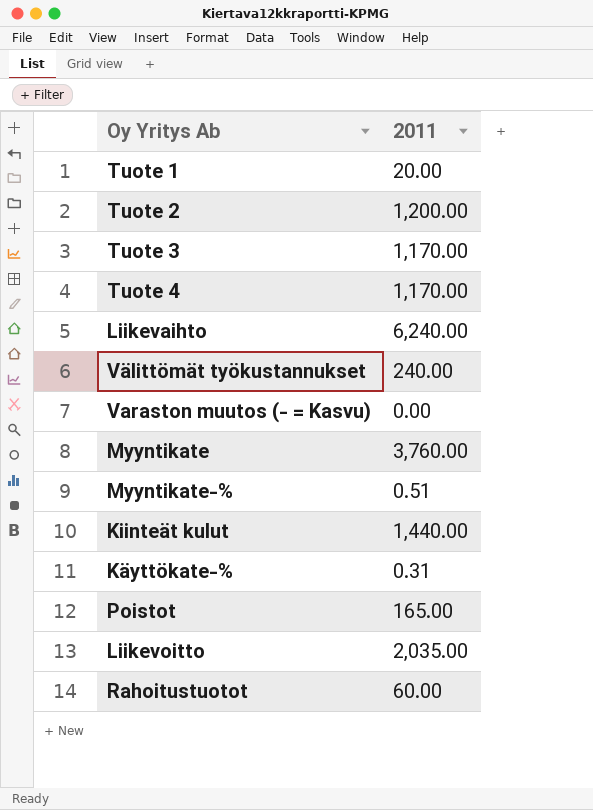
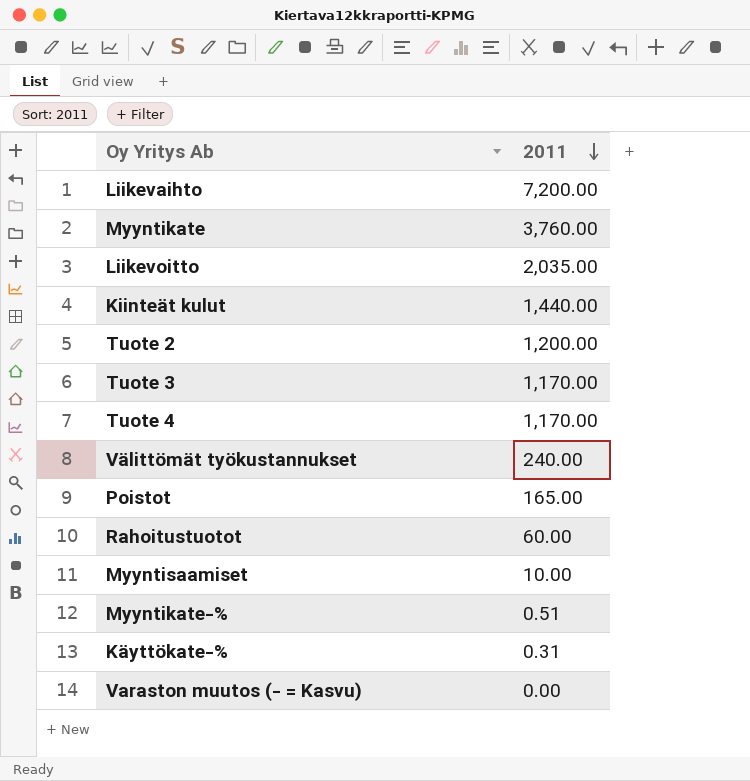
row order: none -> 2011 descending
row Tuote 1: 20.00 -> none
Liikevaihto | 2011: 6,240.00 -> 7,200.00
row Myyntisaamiset: none -> 10.00

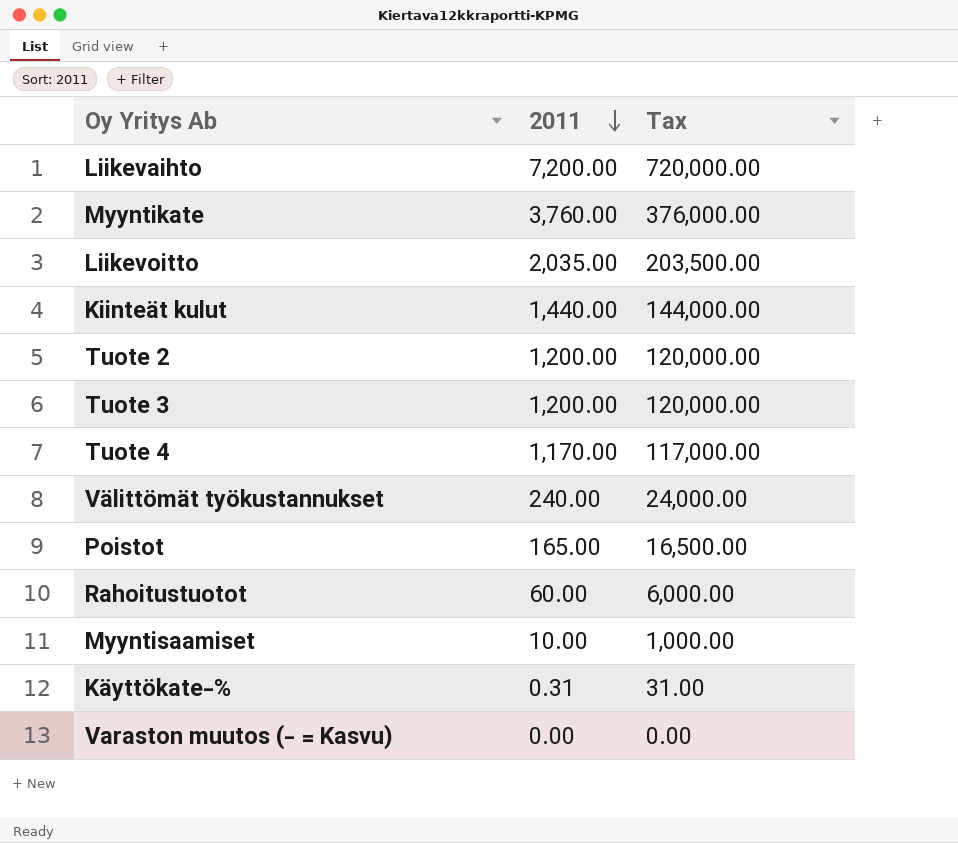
column Tax | formula: none -> [2011] * 100
row Myyntikate-%: 0.51 -> none
Tuote 3 | 2011: 1,170.00 -> 1,200.00

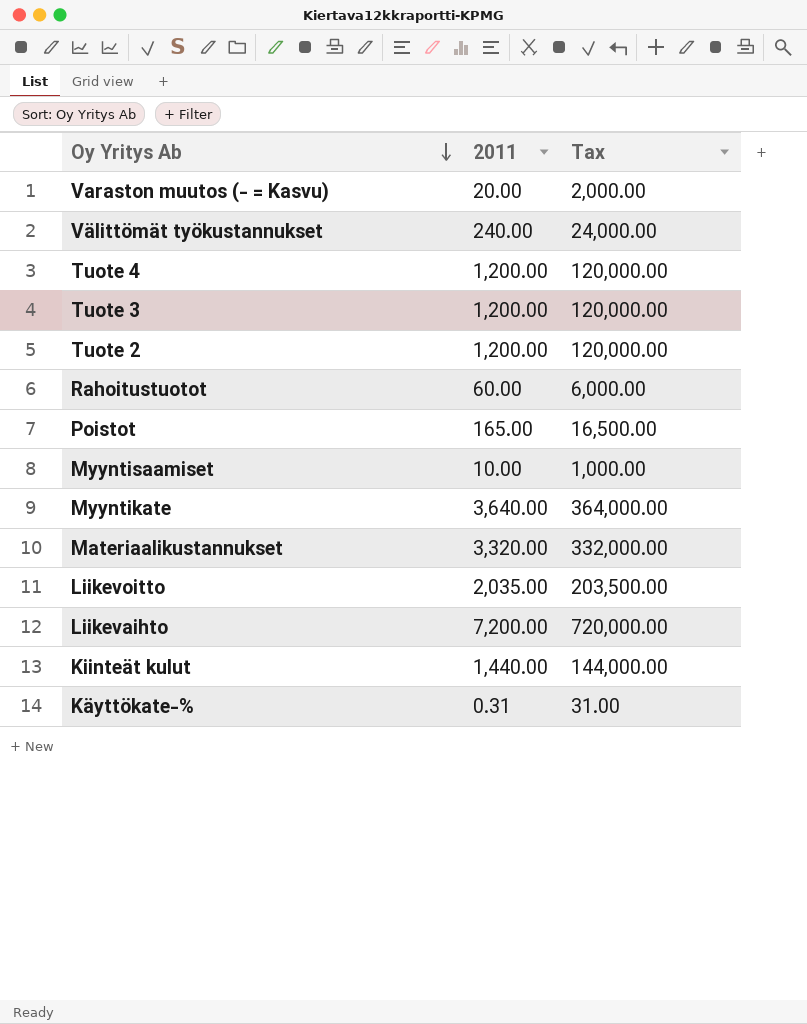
row order: 2011 descending -> Oy Yritys Ab descending
Varaston muutos (- = Kasvu) | 2011: 0.00 -> 20.00
Varaston muutos (- = Kasvu) | Tax: 0.00 -> 2,000.00
Tuote 4 | 2011: 1,170.00 -> 1,200.00
Tuote 4 | Tax: 117,000.00 -> 120,000.00
Myyntikate | 2011: 3,760.00 -> 3,640.00
Myyntikate | Tax: 376,000.00 -> 364,000.00
row Materiaalikustannukset: none -> 3,320.00 | 332,000.00

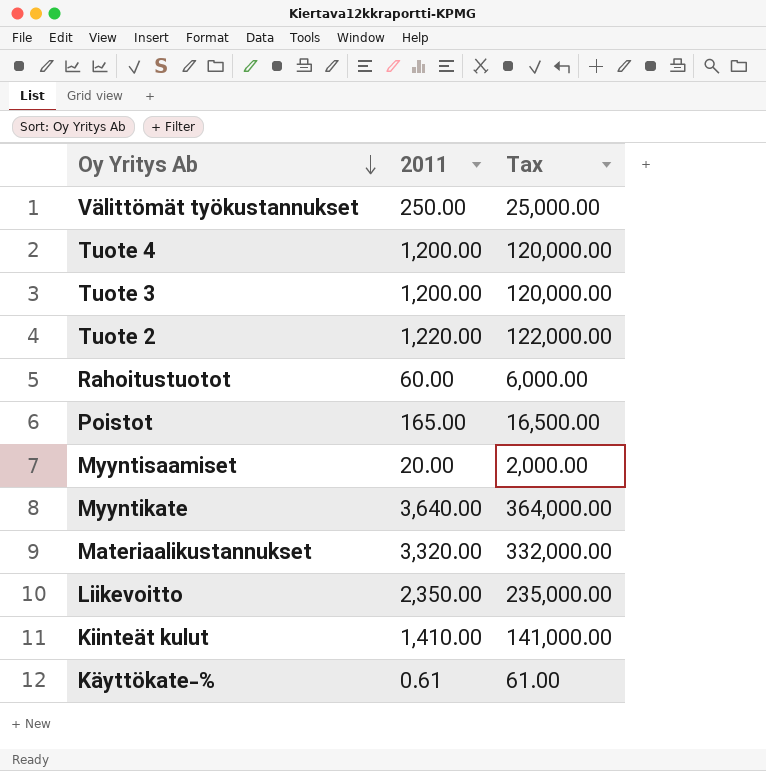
row Varaston muutos (- = Kasvu): 20.00 | 2,000.00 -> none
row Liikevaihto: 7,200.00 | 720,000.00 -> none
Välittömät työkustannukset | 2011: 240.00 -> 250.00
Välittömät työkustannukset | Tax: 24,000.00 -> 25,000.00
Tuote 2 | 2011: 1,200.00 -> 1,220.00
Tuote 2 | Tax: 120,000.00 -> 122,000.00
Myyntisaamiset | 2011: 10.00 -> 20.00
Myyntisaamiset | Tax: 1,000.00 -> 2,000.00
Liikevoitto | 2011: 2,035.00 -> 2,350.00
Liikevoitto | Tax: 203,500.00 -> 235,000.00
Kiinteät kulut | 2011: 1,440.00 -> 1,410.00
Kiinteät kulut | Tax: 144,000.00 -> 141,000.00
Käyttökate-% | 2011: 0.31 -> 0.61
Käyttökate-% | Tax: 31.00 -> 61.00

